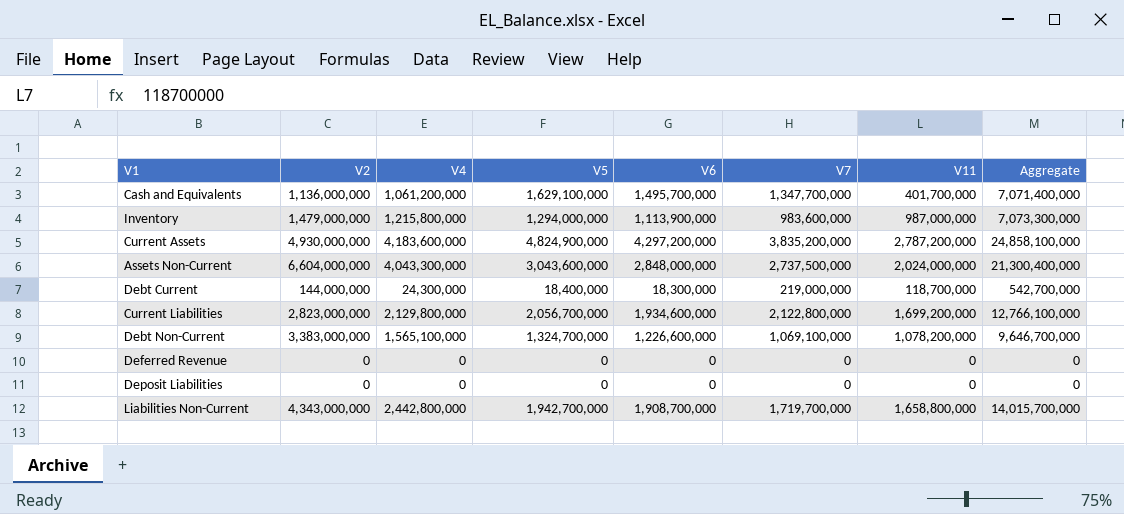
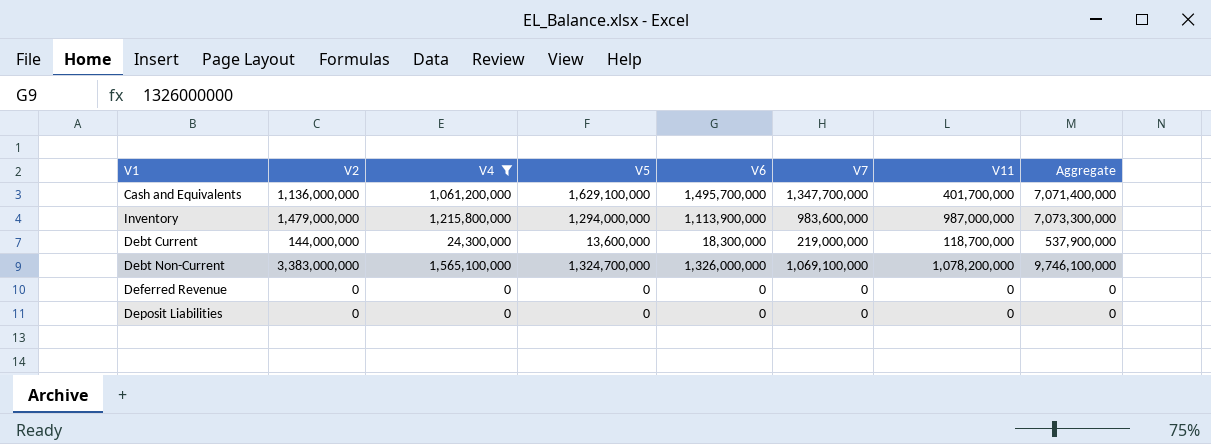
filter: none -> V4 <= 1,565,100,000
Debt Current | V5: 18,400,000 -> 13,600,000
Debt Current | Aggregate: 542,700,000 -> 537,900,000
Debt Non-Current | V6: 1,226,600,000 -> 1,326,000,000
Debt Non-Current | Aggregate: 9,646,700,000 -> 9,746,100,000

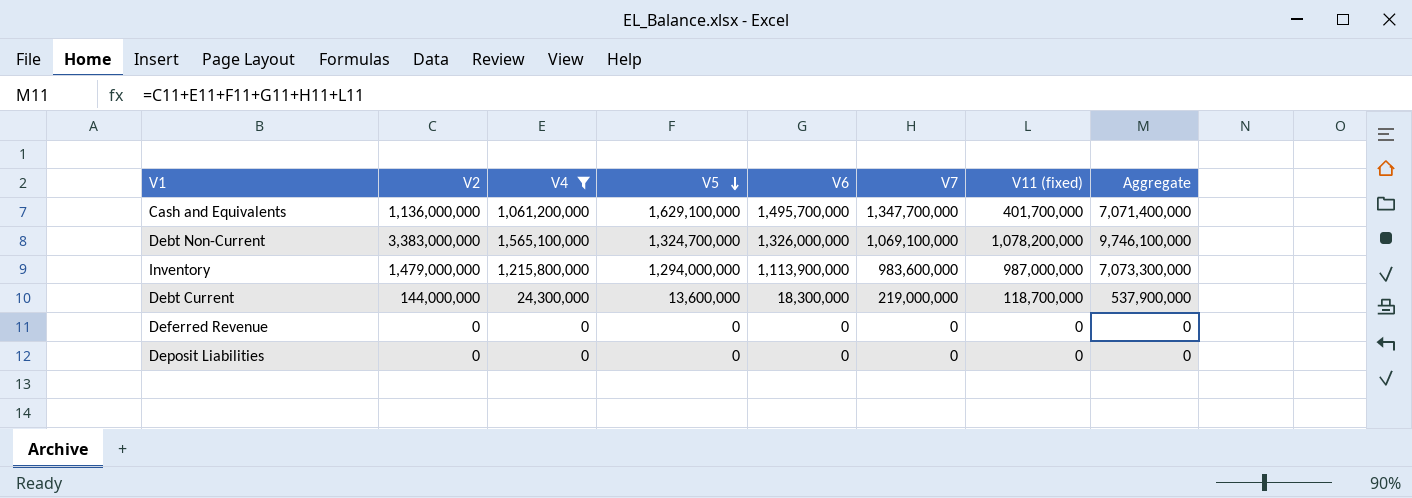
row order: none -> V5 descending
column name: V11 -> V11 (fixed)

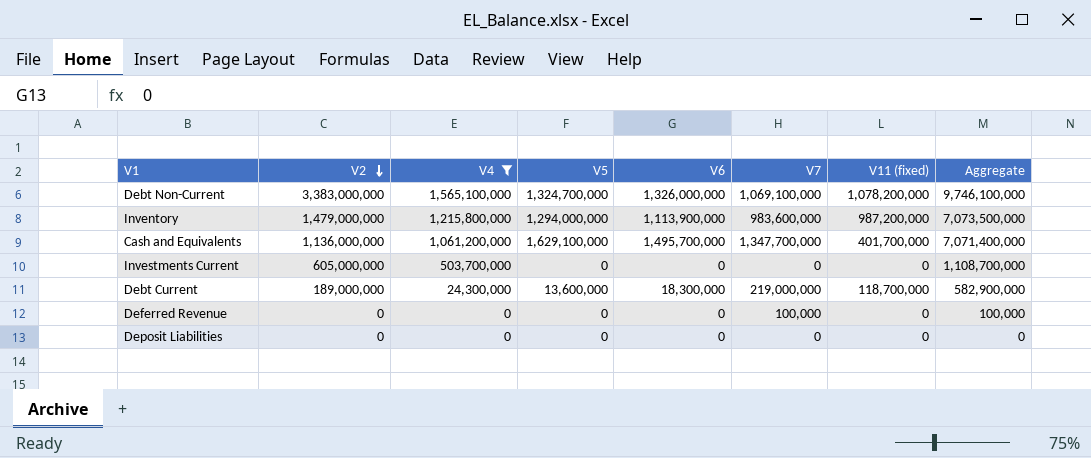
row order: V5 descending -> V2 descending
Inventory | V11 (fixed): 987,000,000 -> 987,200,000
Inventory | Aggregate: 7,073,300,000 -> 7,073,500,000
row Investments Current: none -> 605,000,000 | 503,700,000 | 0 | 0 | 0 | 0 | 1,108,700,000
Debt Current | V2: 144,000,000 -> 189,000,000
Debt Current | Aggregate: 537,900,000 -> 582,900,000
Deferred Revenue | V7: 0 -> 100,000
Deferred Revenue | Aggregate: 0 -> 100,000

